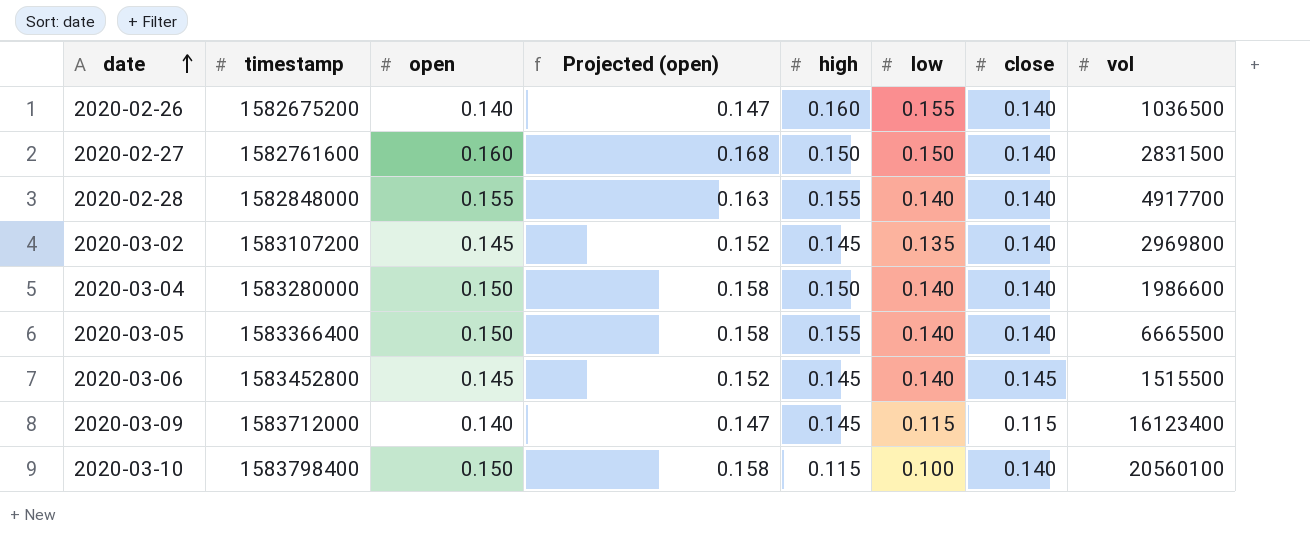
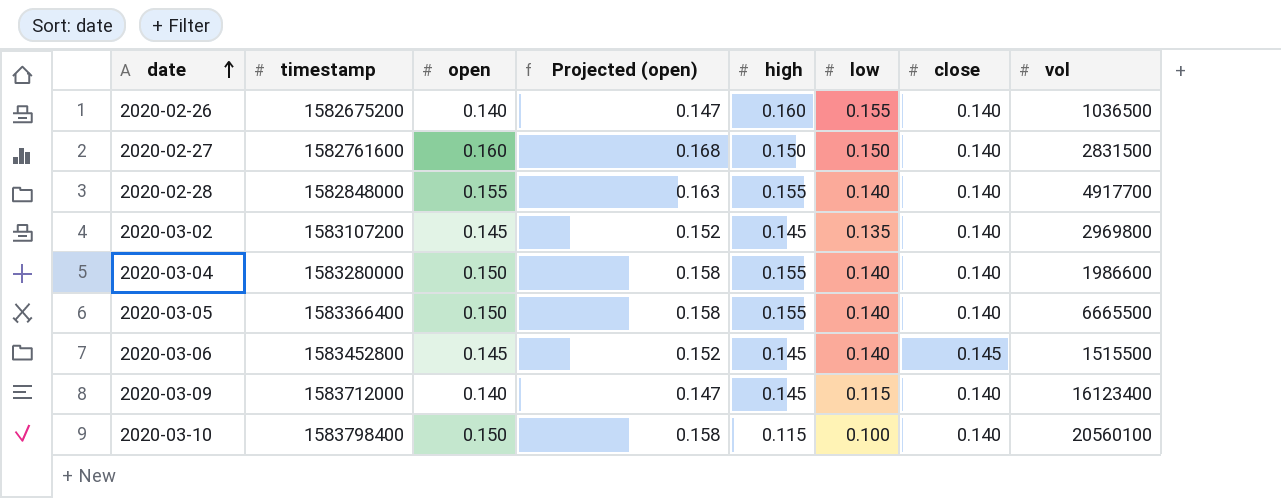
2020-03-04 | high: 0.150 -> 0.155
2020-03-09 | close: 0.115 -> 0.140

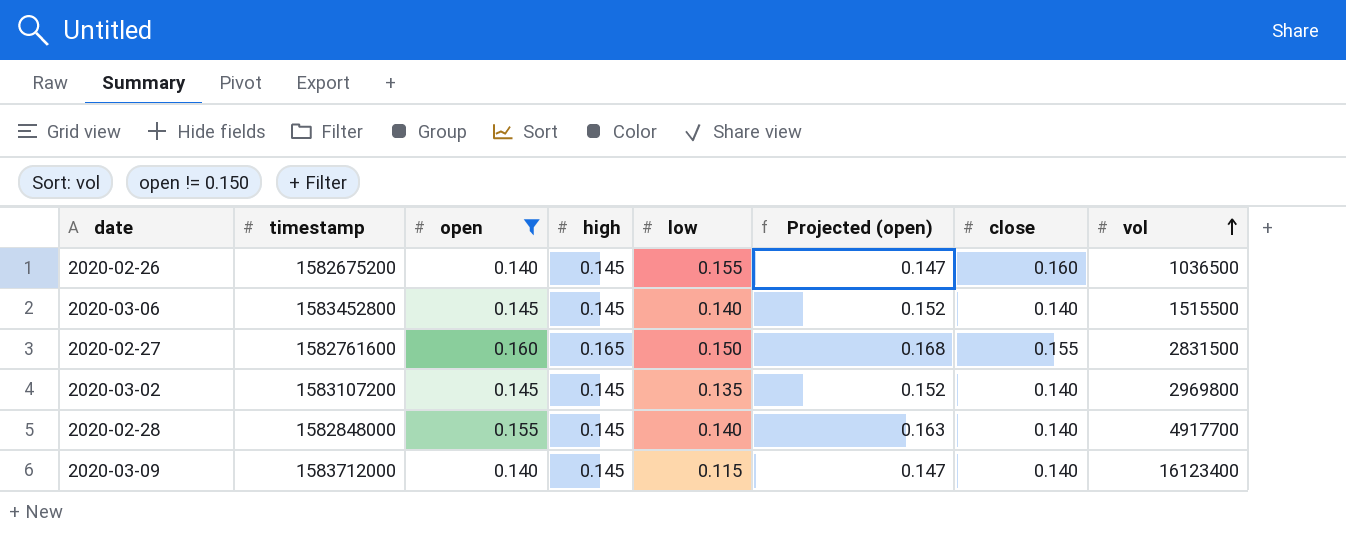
filter: none -> open != 0.150
row order: date ascending -> vol ascending
column Projected (open) | position: 4 -> 6
2020-02-26 | high: 0.160 -> 0.145
2020-02-26 | close: 0.140 -> 0.160
2020-03-06 | close: 0.145 -> 0.140
2020-02-27 | high: 0.150 -> 0.165
2020-02-27 | close: 0.140 -> 0.155
2020-02-28 | high: 0.155 -> 0.145

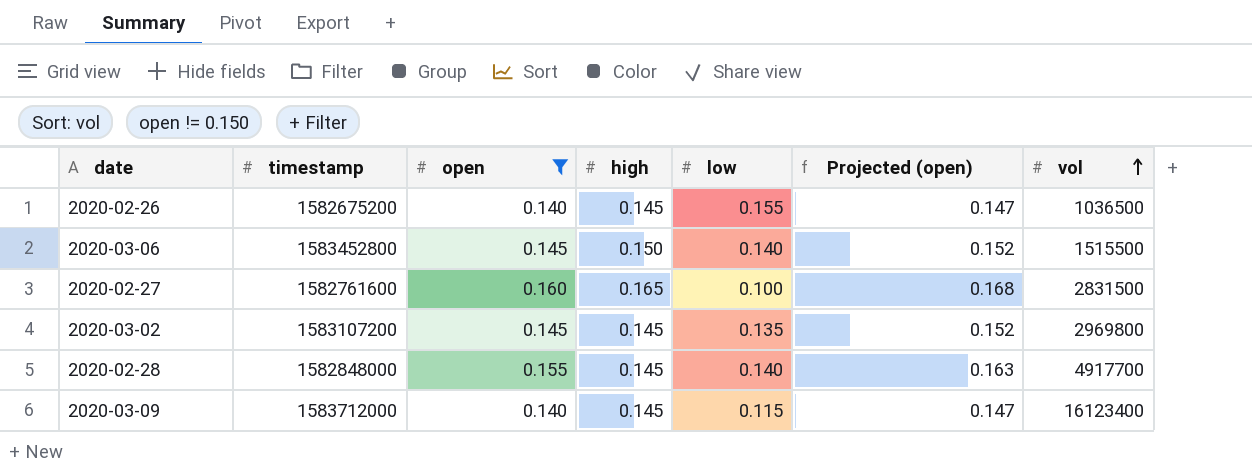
column close | position: 7 -> none
2020-03-06 | high: 0.145 -> 0.150
2020-02-27 | low: 0.150 -> 0.100

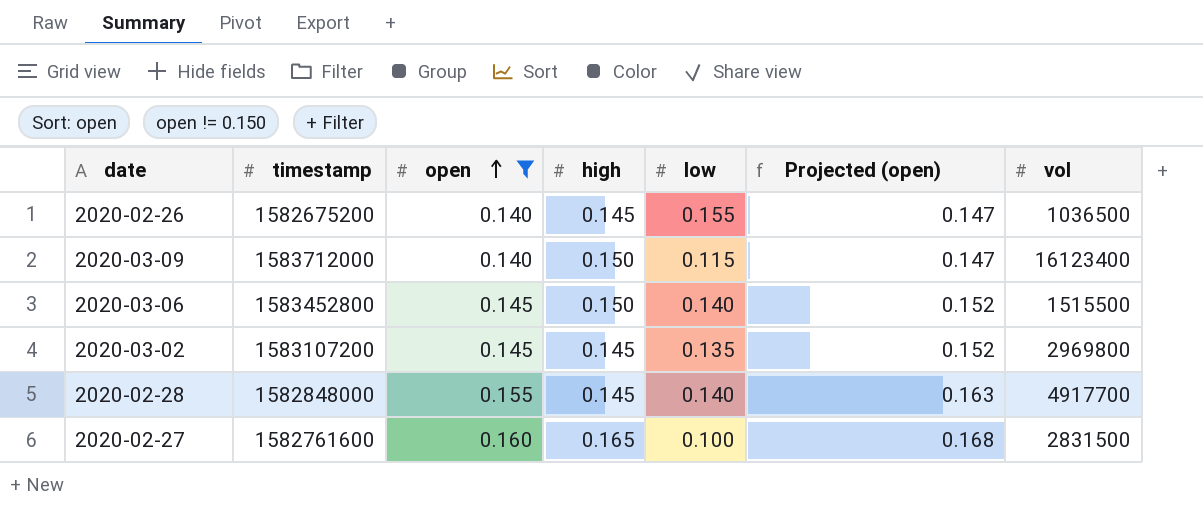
row order: vol ascending -> open ascending
2020-03-09 | high: 0.145 -> 0.150

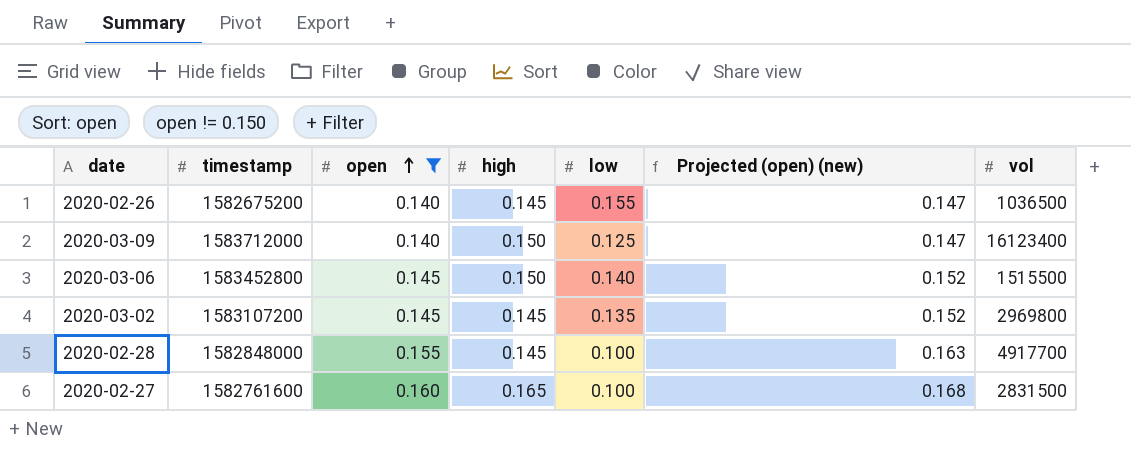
column name: Projected (open) -> Projected (open) (new)
2020-03-09 | low: 0.115 -> 0.125
2020-02-28 | low: 0.140 -> 0.100

